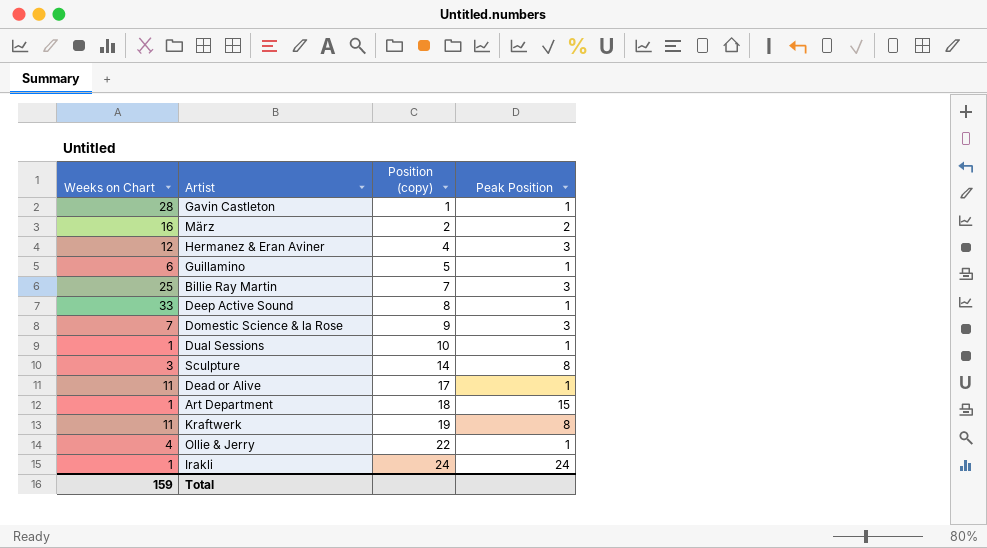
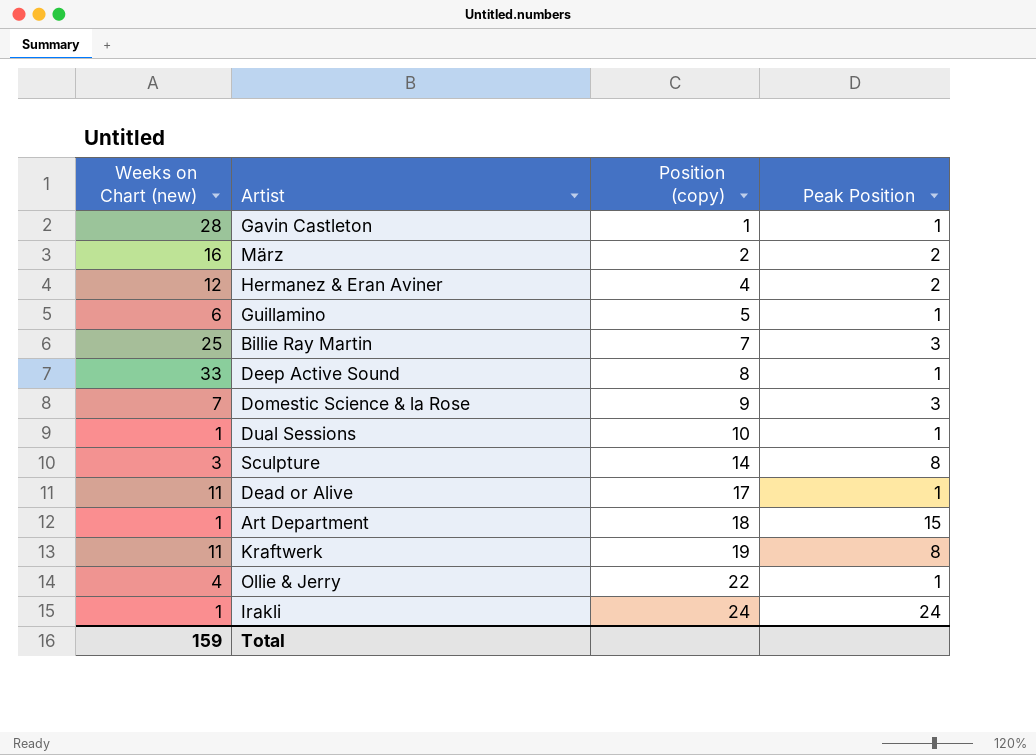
column name: Weeks on Chart -> Weeks on Chart (new)
Hermanez & Eran Aviner | Peak Position: 3 -> 2

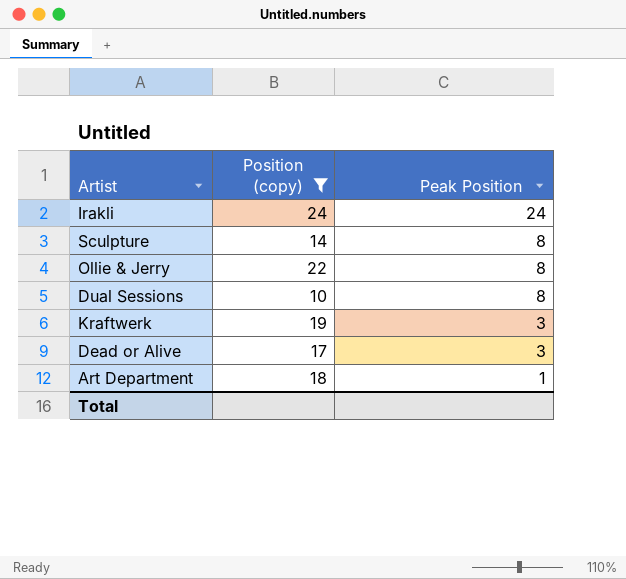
filter: none -> Position (copy) >= 10
row order: Position (copy) ascending -> Peak Position descending
column Weeks on Chart (new) | position: 1 -> none
Ollie & Jerry | Peak Position: 1 -> 8
Dual Sessions | Peak Position: 1 -> 8
Kraftwerk | Peak Position: 8 -> 3
Dead or Alive | Peak Position: 1 -> 3
Art Department | Peak Position: 15 -> 1

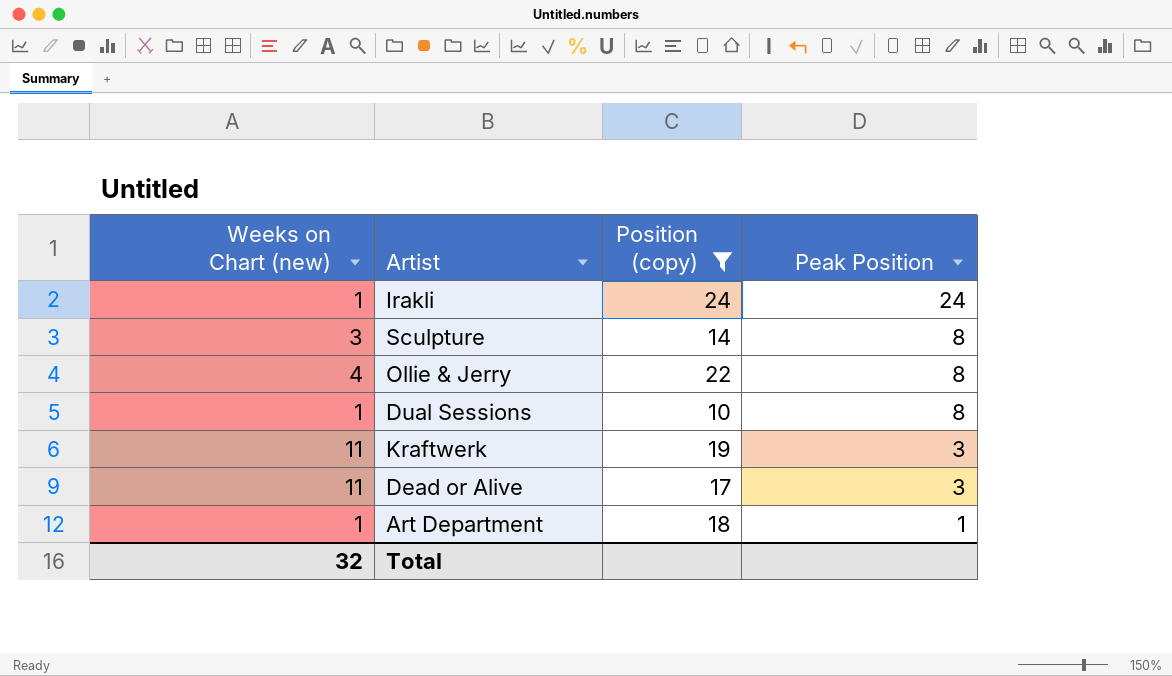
column Weeks on Chart (new) | position: none -> 1

